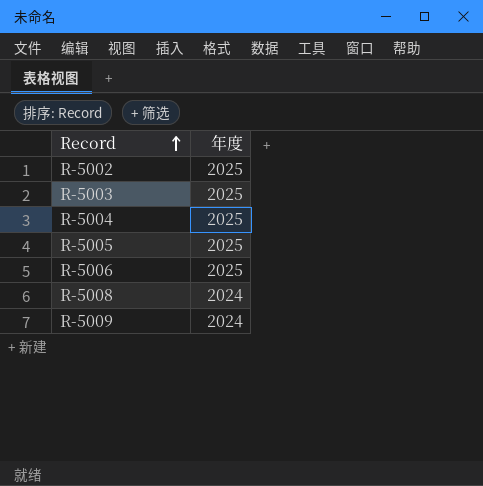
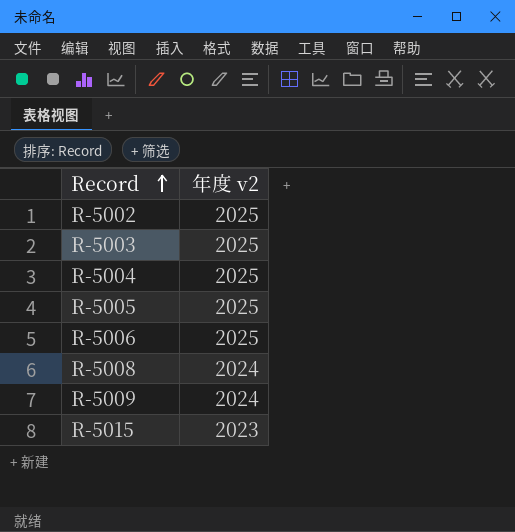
column name: 年度 -> 年度 v2
row R-5015: none -> 2023

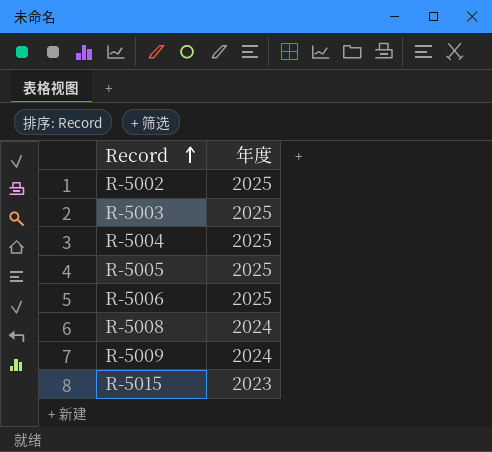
column name: 年度 v2 -> 年度

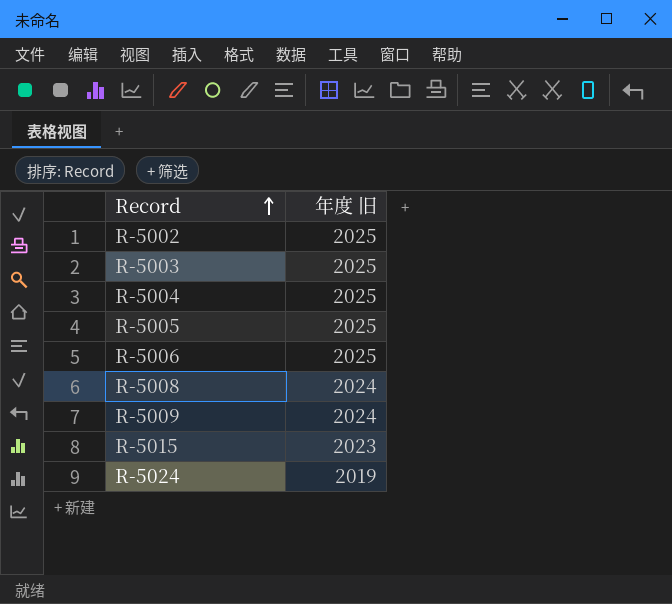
column name: 年度 -> 年度 旧
row R-5024: none -> 2019

